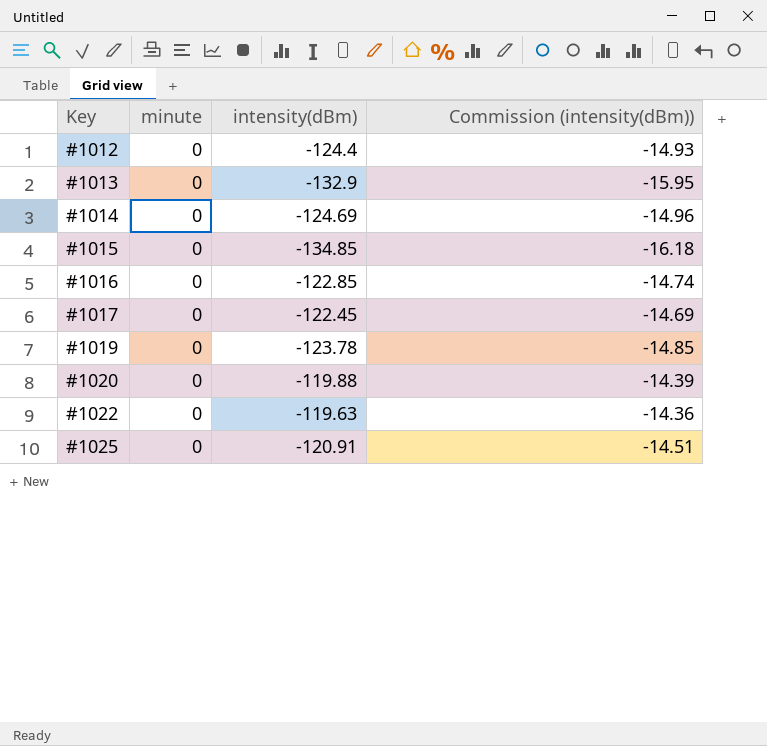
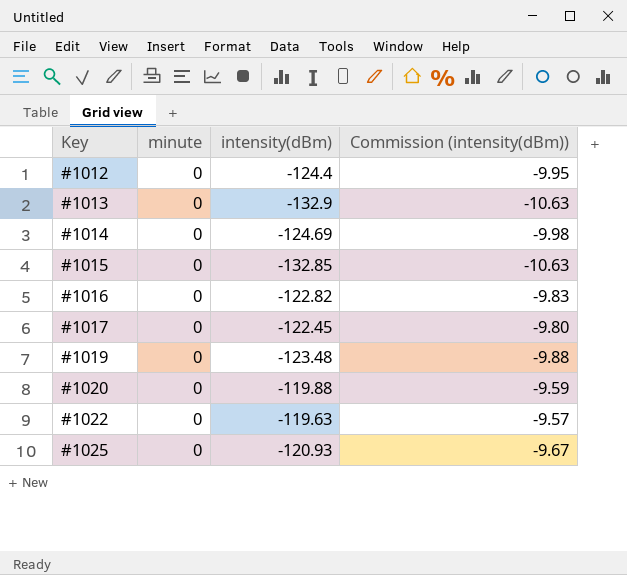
column Commission (intensity(dBm)) | formula: [intensity(dBm)] * 0.12 -> [intensity(dBm)] * 0.08
#1015 | intensity(dBm): -134.85 -> -132.85
#1016 | intensity(dBm): -122.85 -> -122.82
#1019 | intensity(dBm): -123.78 -> -123.48
#1025 | intensity(dBm): -120.91 -> -120.93

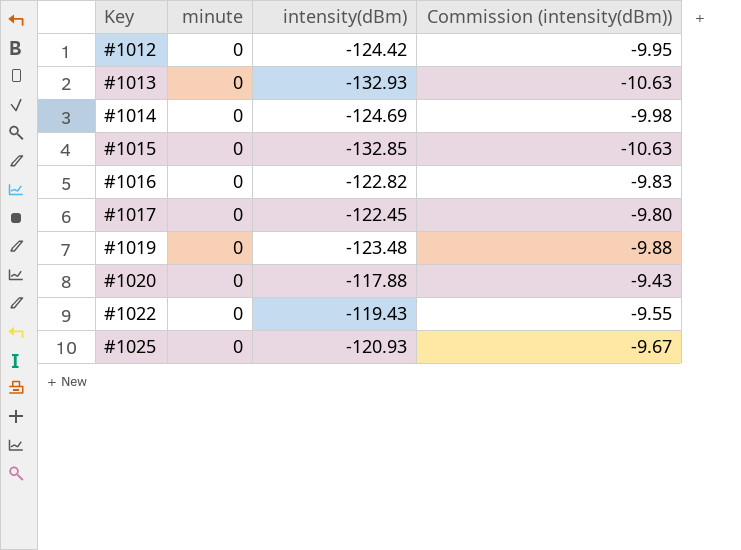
#1012 | intensity(dBm): -124.4 -> -124.42
#1013 | intensity(dBm): -132.9 -> -132.93
#1020 | intensity(dBm): -119.88 -> -117.88
#1020 | Commission (intensity(dBm)): -9.59 -> -9.43
#1022 | intensity(dBm): -119.63 -> -119.43
#1022 | Commission (intensity(dBm)): -9.57 -> -9.55

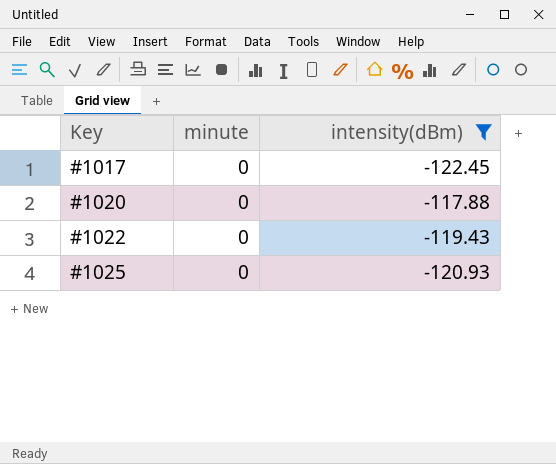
filter: none -> intensity(dBm) >= -122.45
column Commission (intensity(dBm)) | formula: [intensity(dBm)] * 0.08 -> none

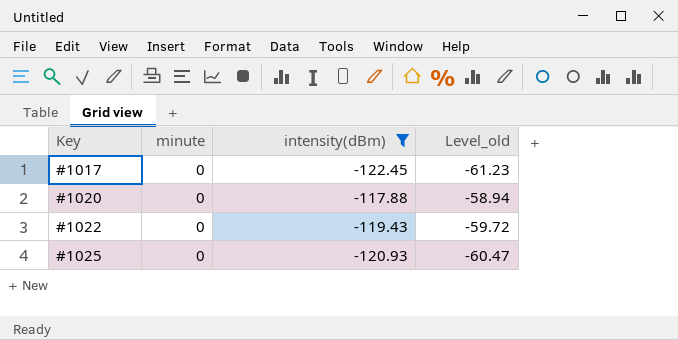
column Level_old | formula: none -> [intensity(dBm)] * 0.5

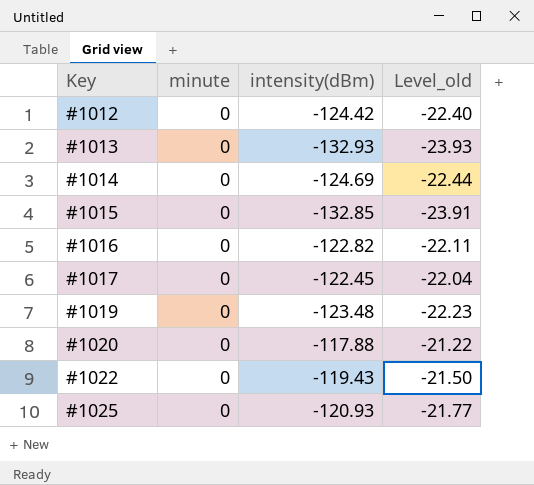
filter: intensity(dBm) >= -122.45 -> none
column Level_old | formula: [intensity(dBm)] * 0.5 -> [intensity(dBm)] * 0.18

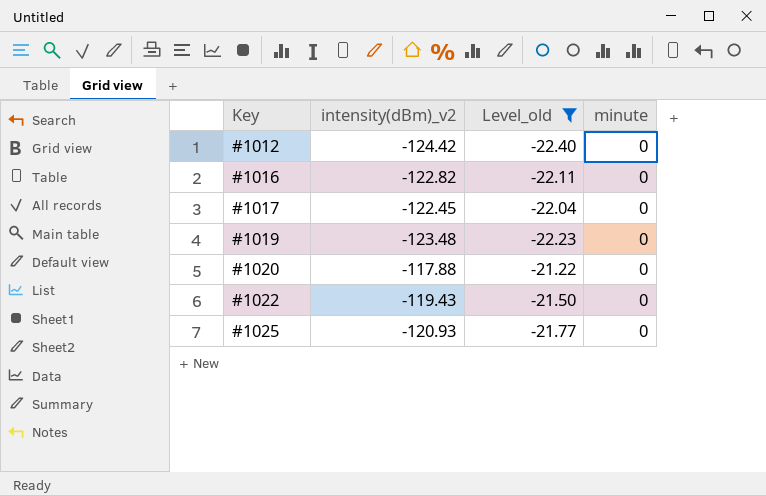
filter: none -> Level_old >= -22.40
column name: intensity(dBm) -> intensity(dBm)_v2
column minute | position: 2 -> 4

